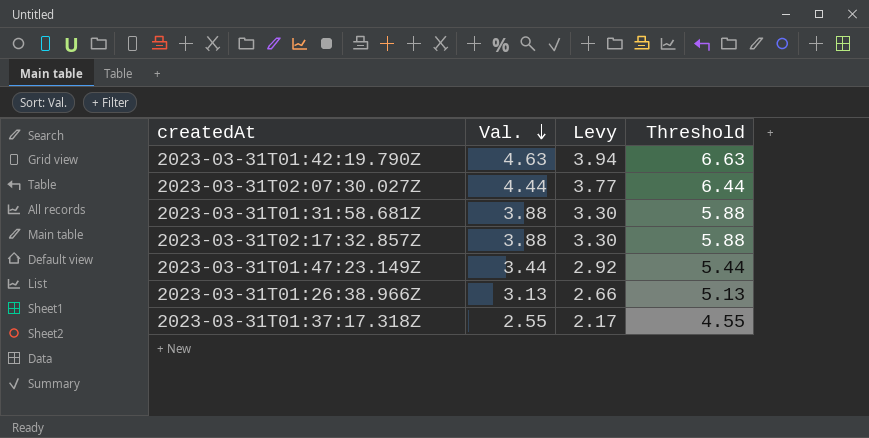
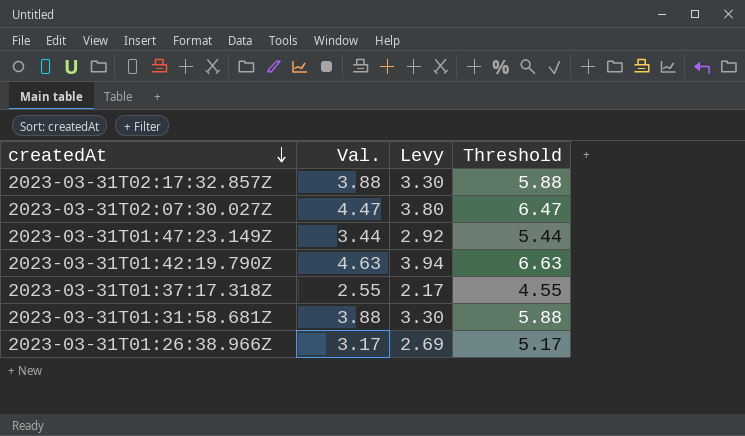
row order: Val. descending -> createdAt descending
2023-03-31T02:07:30.027Z | Val.: 4.44 -> 4.47
2023-03-31T02:07:30.027Z | Levy: 3.77 -> 3.80
2023-03-31T02:07:30.027Z | Threshold: 6.44 -> 6.47
2023-03-31T01:26:38.966Z | Val.: 3.13 -> 3.17
2023-03-31T01:26:38.966Z | Levy: 2.66 -> 2.69
2023-03-31T01:26:38.966Z | Threshold: 5.13 -> 5.17

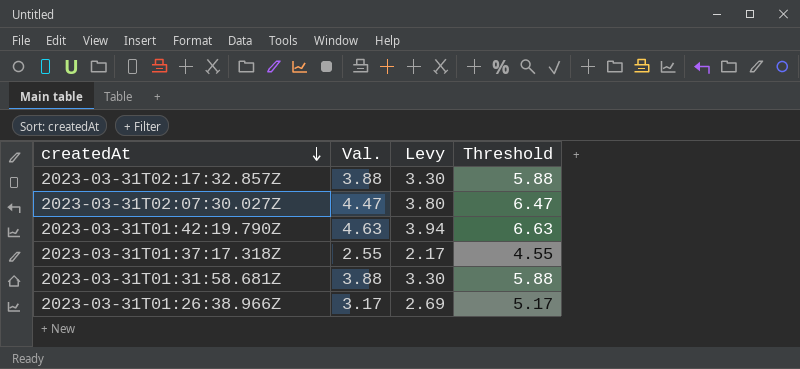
row 2023-03-31T01:47:23.149Z: 3.44 | 2.92 | 5.44 -> none

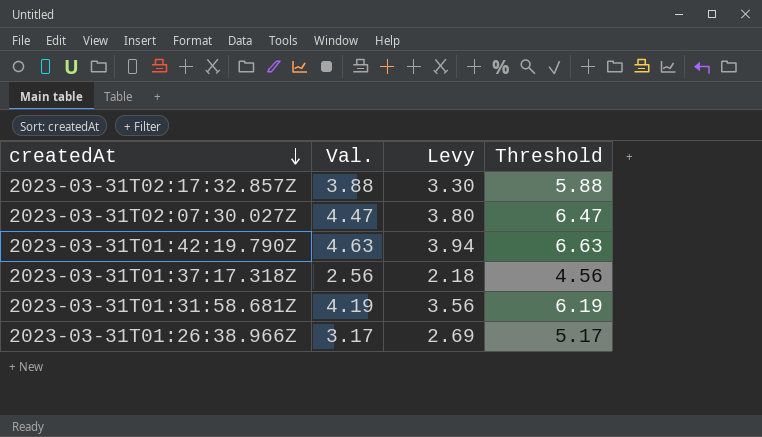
2023-03-31T01:37:17.318Z | Val.: 2.55 -> 2.56
2023-03-31T01:37:17.318Z | Levy: 2.17 -> 2.18
2023-03-31T01:37:17.318Z | Threshold: 4.55 -> 4.56
2023-03-31T01:31:58.681Z | Val.: 3.88 -> 4.19
2023-03-31T01:31:58.681Z | Levy: 3.30 -> 3.56
2023-03-31T01:31:58.681Z | Threshold: 5.88 -> 6.19

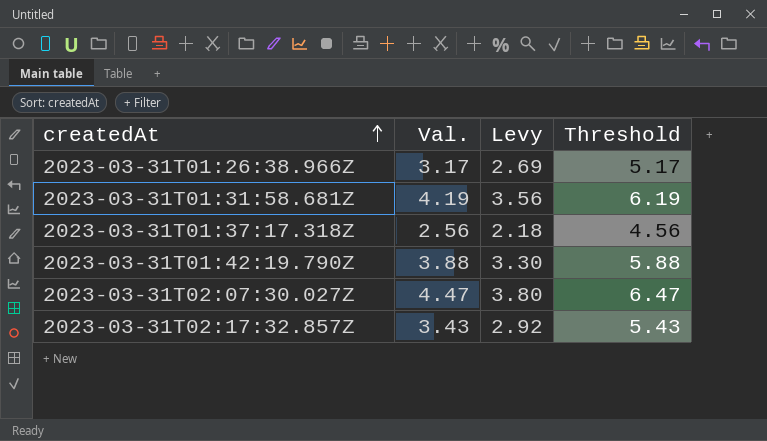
row order: createdAt descending -> createdAt ascending
2023-03-31T01:42:19.790Z | Val.: 4.63 -> 3.88
2023-03-31T01:42:19.790Z | Levy: 3.94 -> 3.30
2023-03-31T01:42:19.790Z | Threshold: 6.63 -> 5.88
2023-03-31T02:17:32.857Z | Val.: 3.88 -> 3.43
2023-03-31T02:17:32.857Z | Levy: 3.30 -> 2.92
2023-03-31T02:17:32.857Z | Threshold: 5.88 -> 5.43

